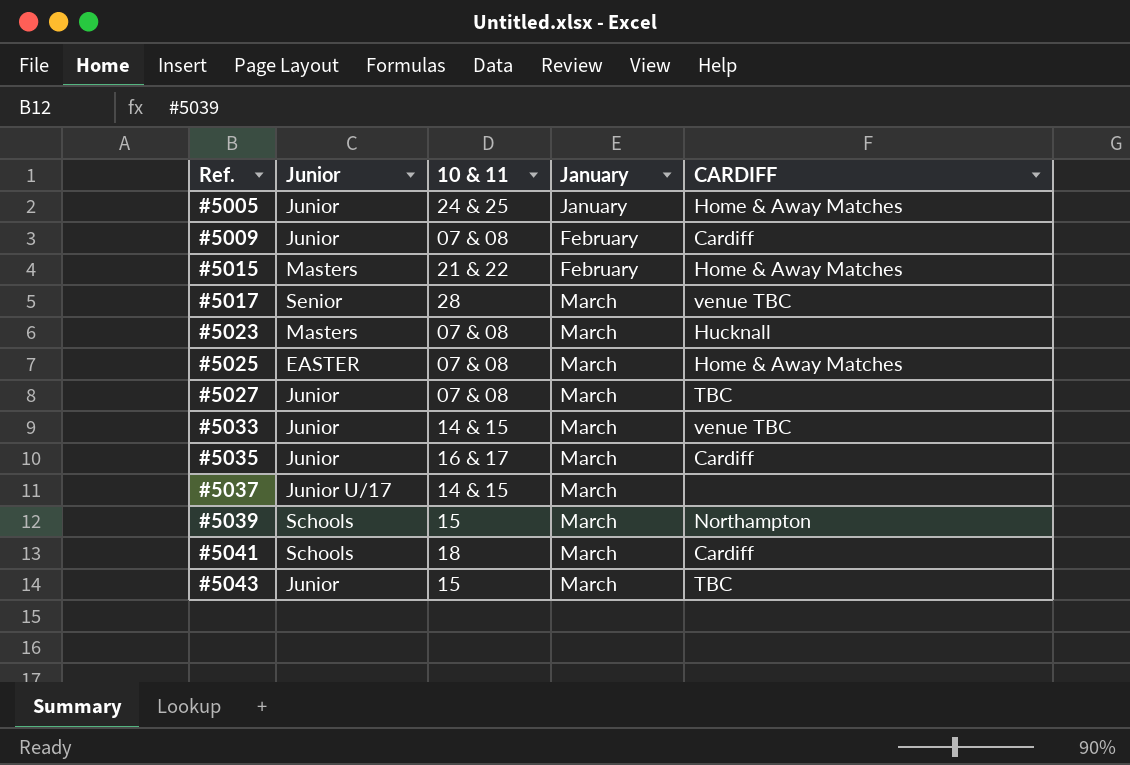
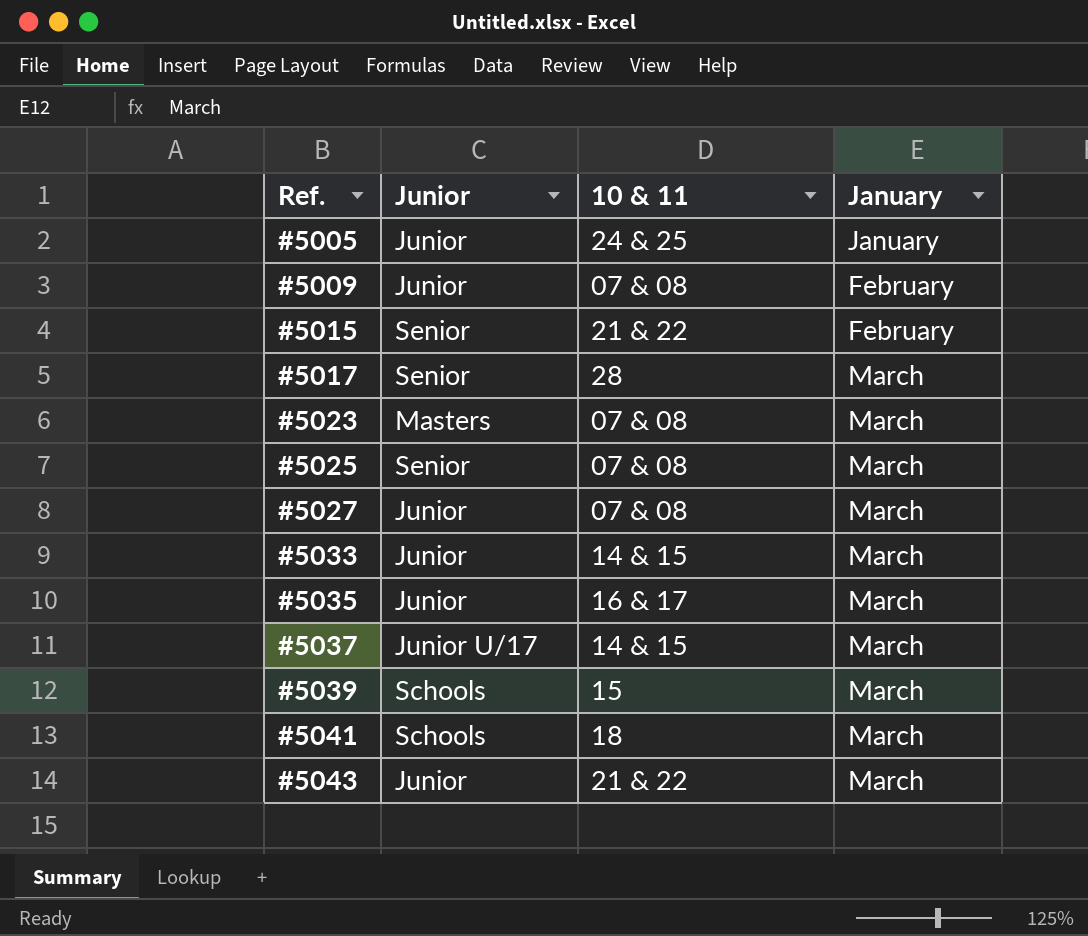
column CARDIFF | position: 5 -> none
#5015 | Junior: Masters -> Senior
#5025 | Junior: EASTER -> Senior
#5043 | 10 & 11: 15 -> 21 & 22

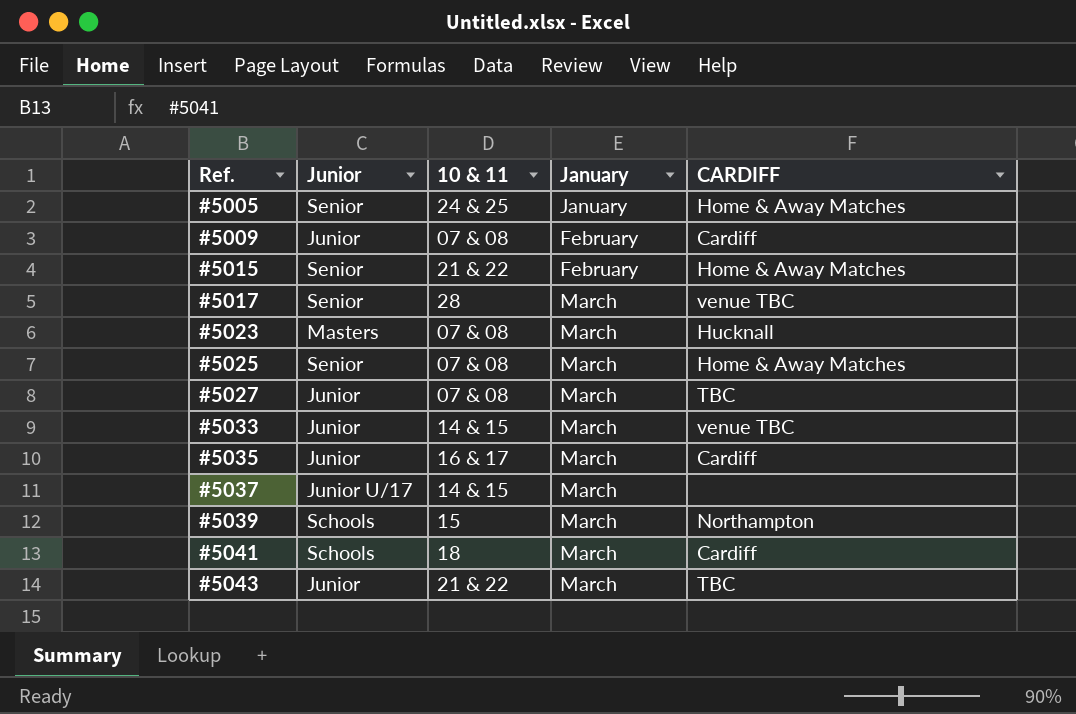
column CARDIFF | position: none -> 5
#5005 | Junior: Junior -> Senior

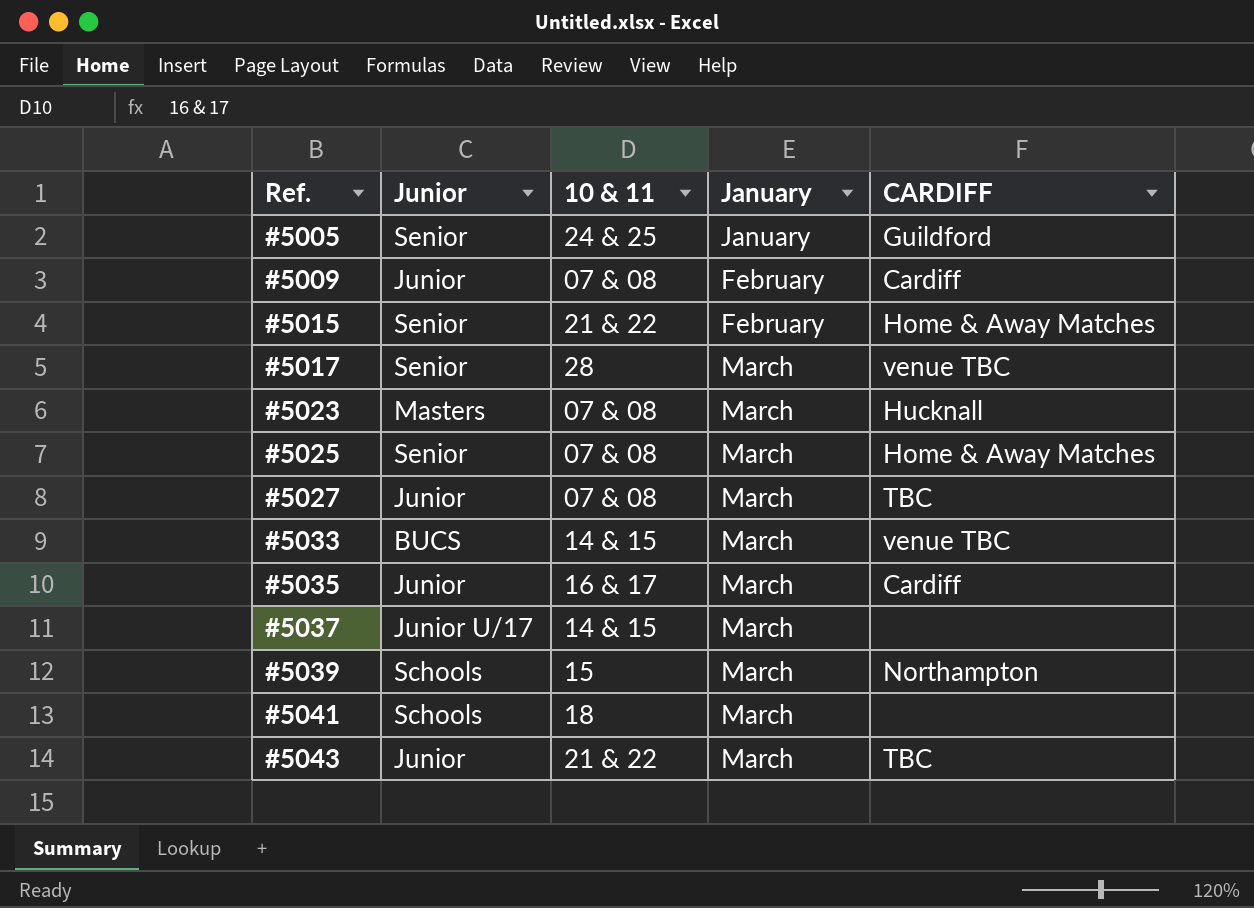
#5005 | CARDIFF: Home & Away Matches -> Guildford
#5033 | Junior: Junior -> BUCS
#5041 | CARDIFF: Cardiff -> none

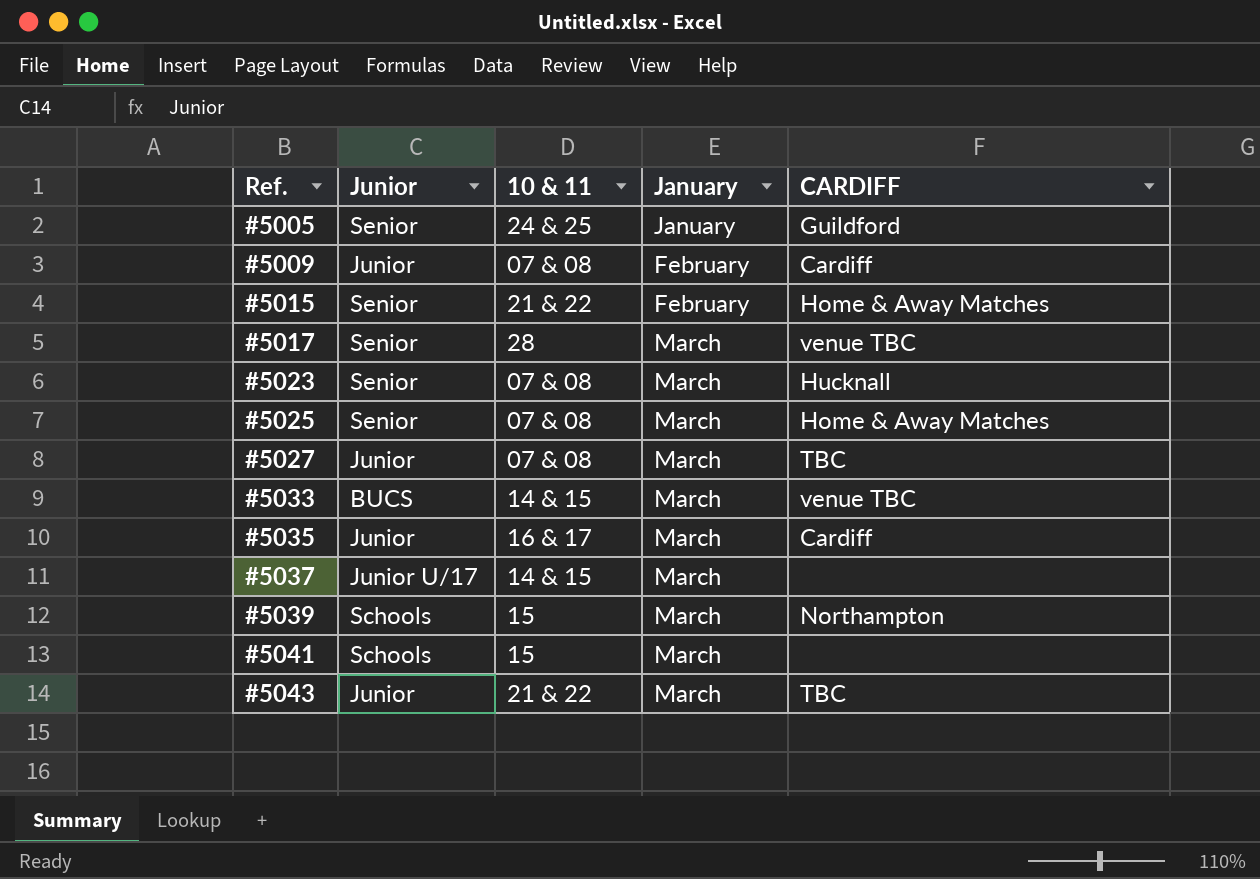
#5023 | Junior: Masters -> Senior
#5041 | 10 & 11: 18 -> 15

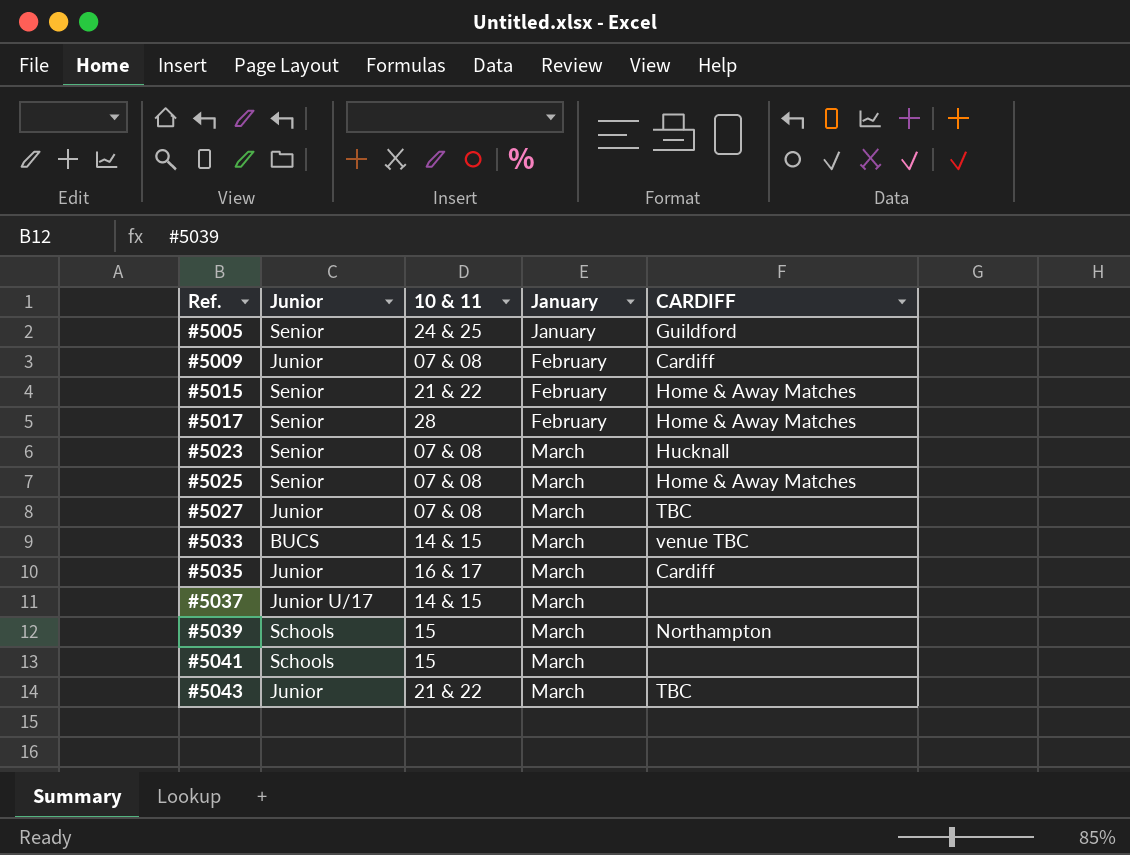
#5017 | January: March -> February
#5017 | CARDIFF: venue TBC -> Home & Away Matches

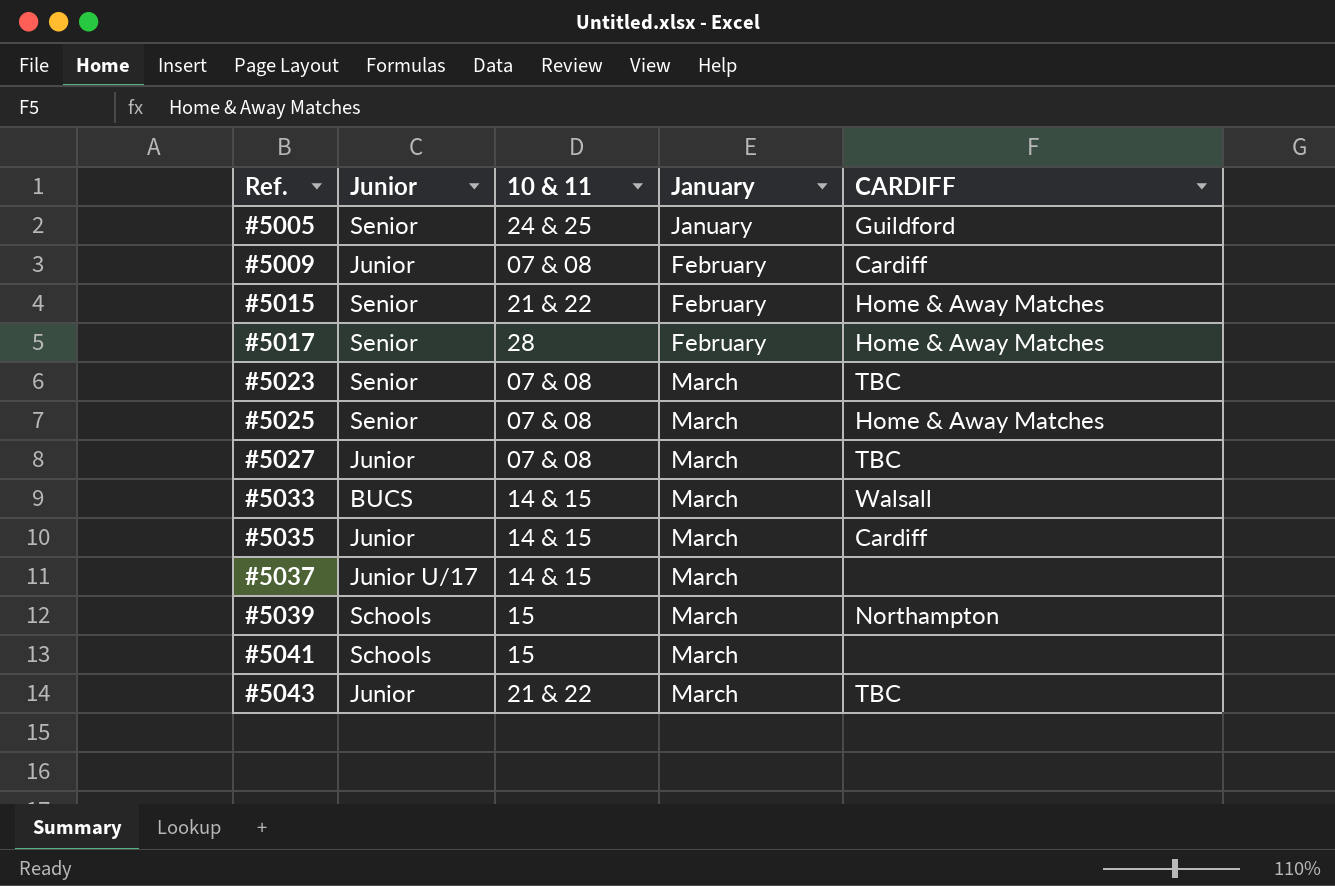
#5023 | CARDIFF: Hucknall -> TBC
#5033 | CARDIFF: venue TBC -> Walsall
#5035 | 10 & 11: 16 & 17 -> 14 & 15

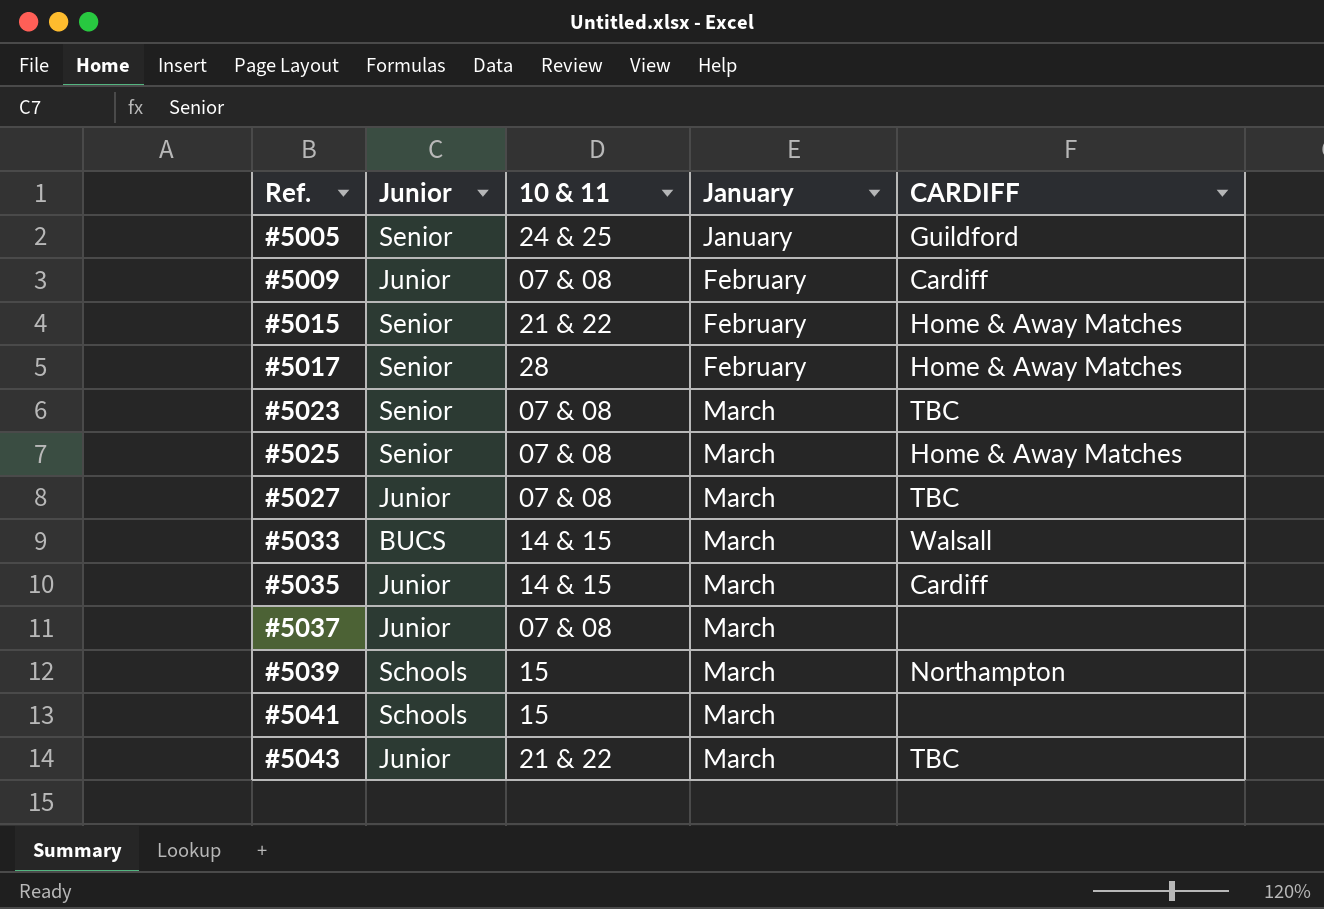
#5037 | Junior: Junior U/17 -> Junior
#5037 | 10 & 11: 14 & 15 -> 07 & 08

